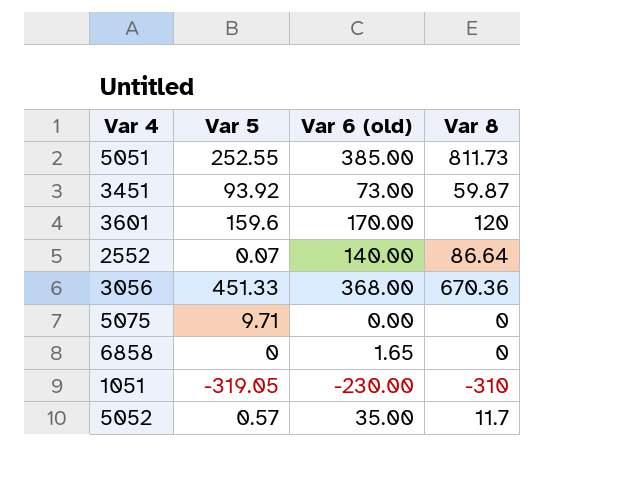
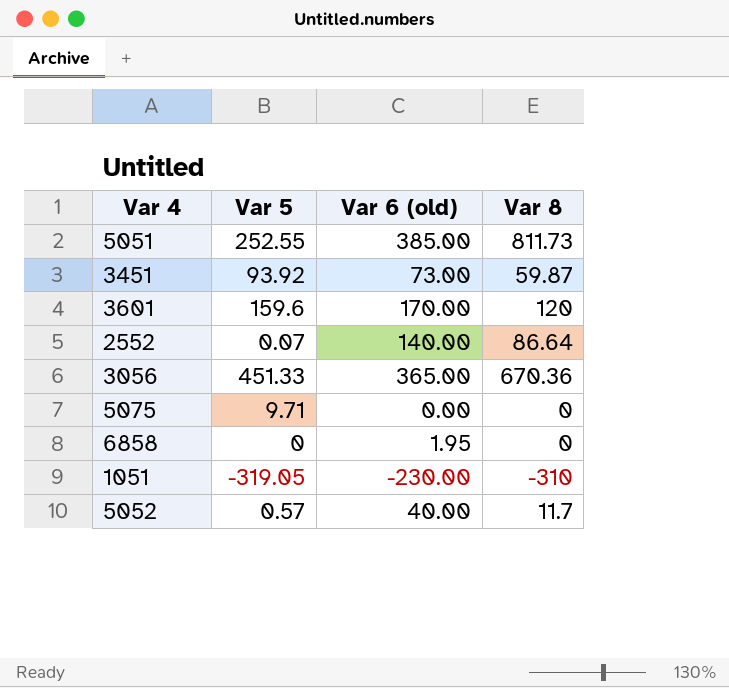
3056 | Var 6 (old): 368.00 -> 365.00
6858 | Var 6 (old): 1.65 -> 1.95
5052 | Var 6 (old): 35.00 -> 40.00

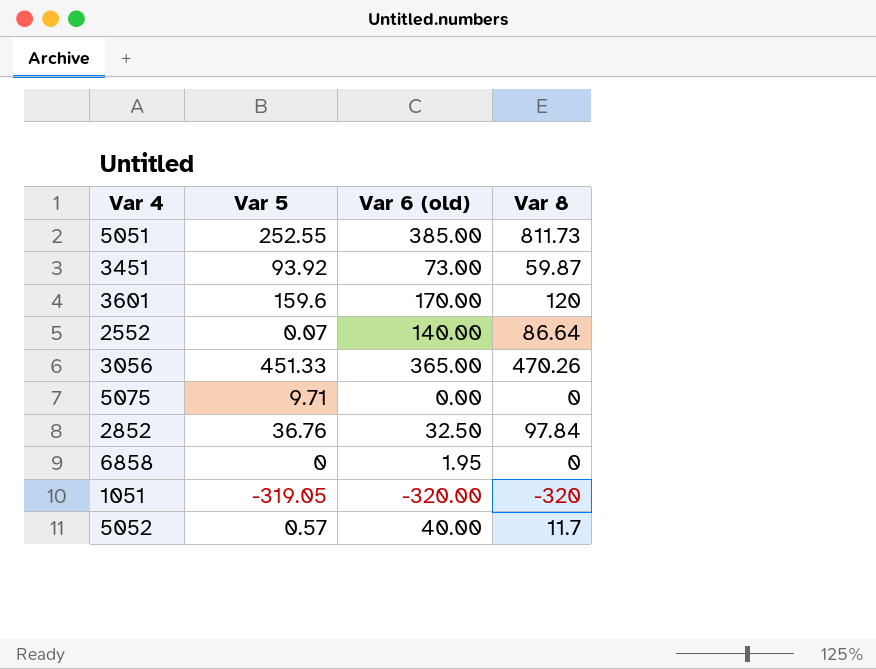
3056 | Var 8: 670.36 -> 470.26
row 2852: none -> 36.76 | 32.50 | 97.84
1051 | Var 6 (old): -230.00 -> -320.00
1051 | Var 8: -310 -> -320

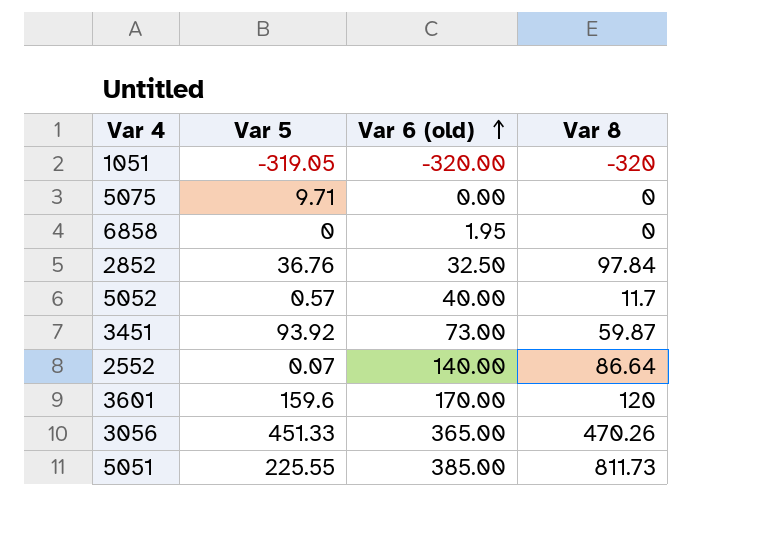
row order: none -> Var 6 (old) ascending
5051 | Var 5: 252.55 -> 225.55

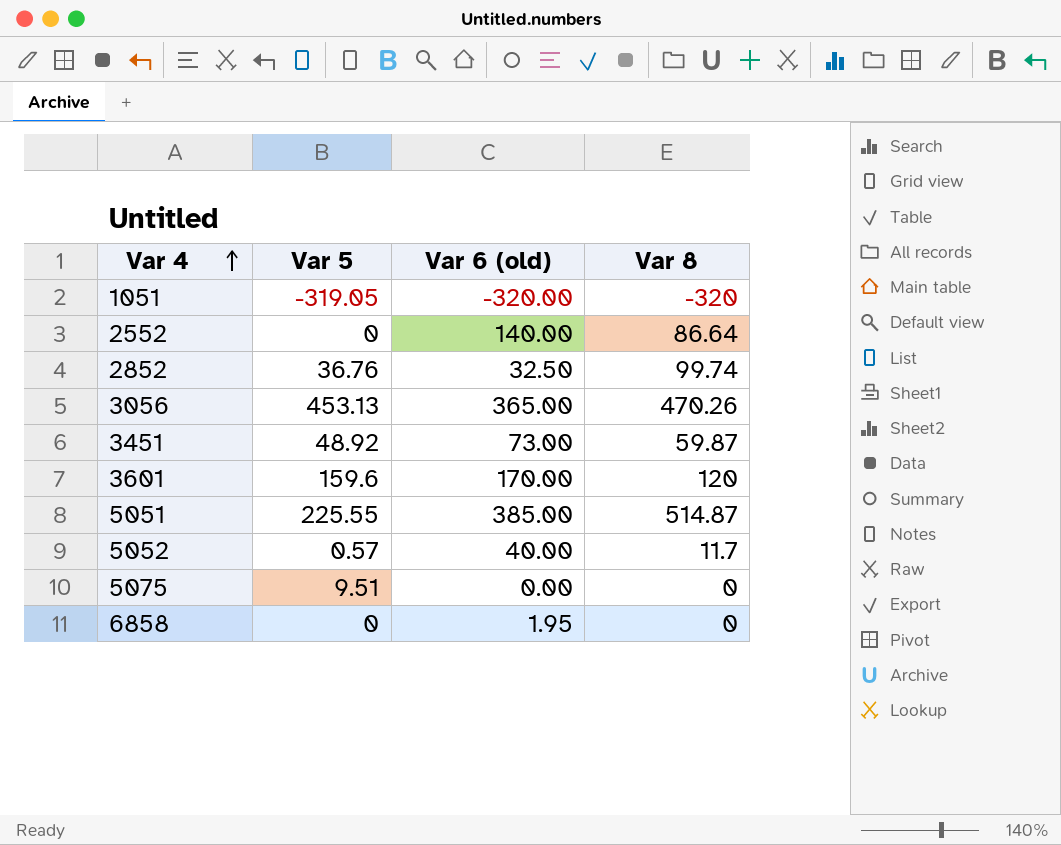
row order: Var 6 (old) ascending -> Var 4 ascending
2552 | Var 5: 0.07 -> 0
2852 | Var 8: 97.84 -> 99.74
3056 | Var 5: 451.33 -> 453.13
3451 | Var 5: 93.92 -> 48.92
5051 | Var 8: 811.73 -> 514.87
5075 | Var 5: 9.71 -> 9.51

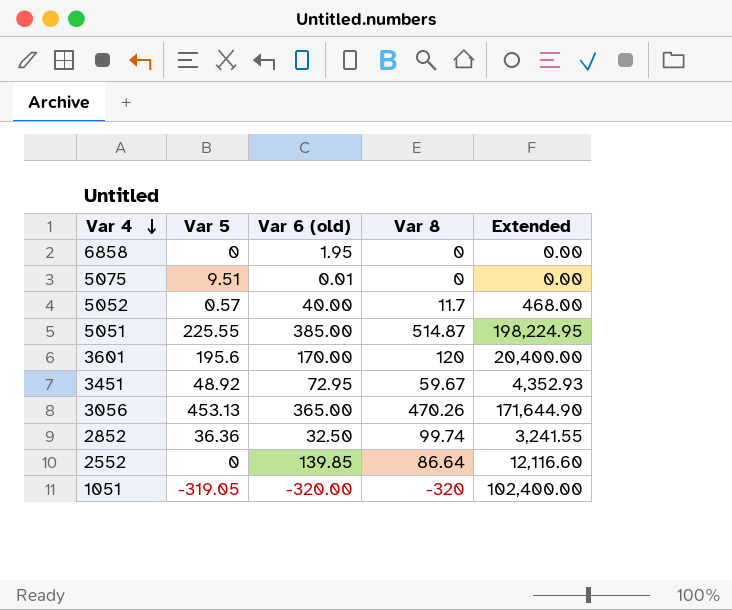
row order: Var 4 ascending -> Var 4 descending
column Extended | formula: none -> [Var 6 (old)] * [Var 8]
5075 | Var 6 (old): 0.00 -> 0.01
3601 | Var 5: 159.6 -> 195.6
3451 | Var 6 (old): 73.00 -> 72.95
3451 | Var 8: 59.87 -> 59.67
2852 | Var 5: 36.76 -> 36.36
2552 | Var 6 (old): 140.00 -> 139.85

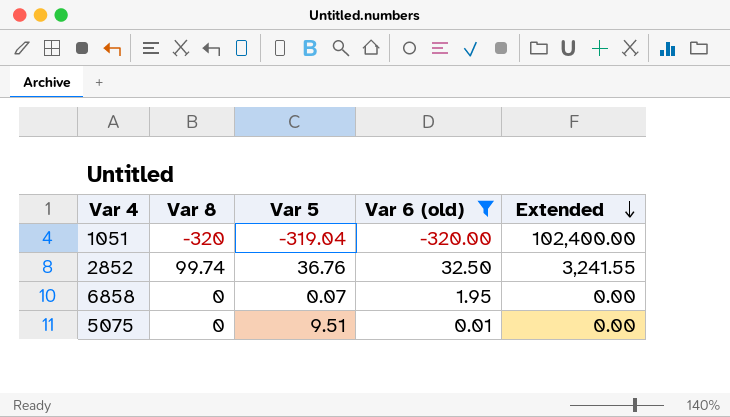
filter: none -> Var 6 (old) <= 32.50
row order: Var 4 descending -> Extended descending
column Var 8 | position: 4 -> 2
1051 | Var 5: -319.05 -> -319.04
2852 | Var 5: 36.36 -> 36.76
6858 | Var 5: 0 -> 0.07

